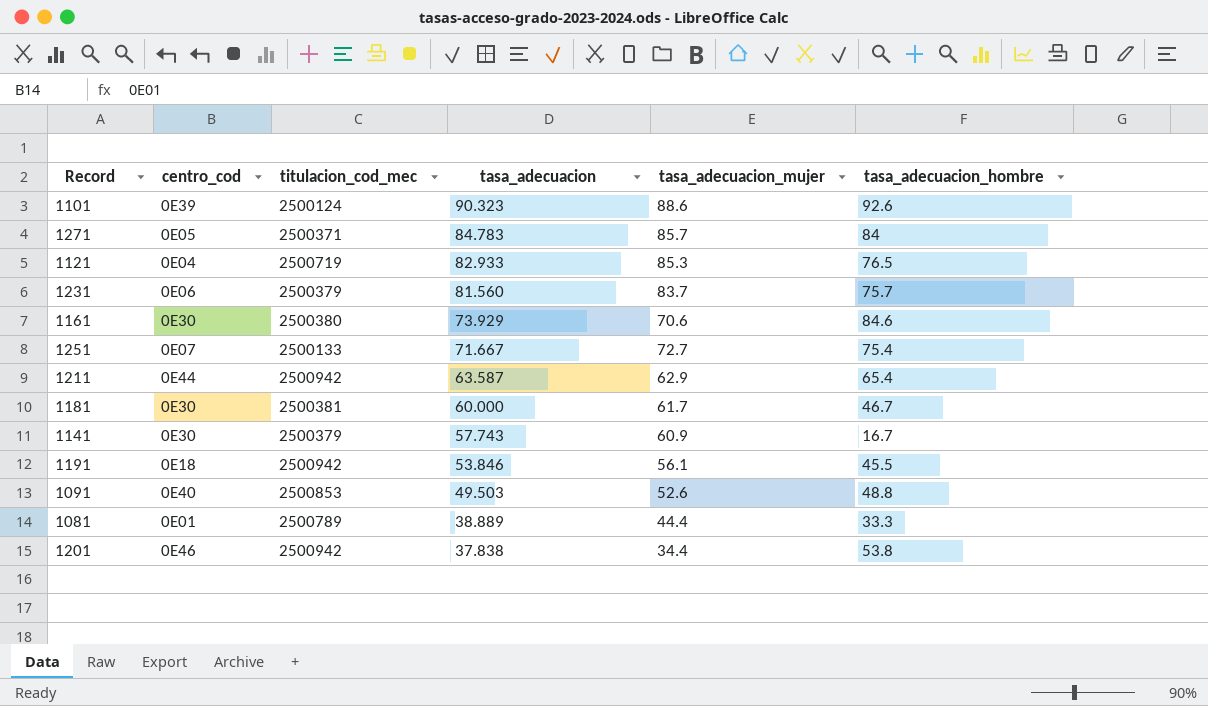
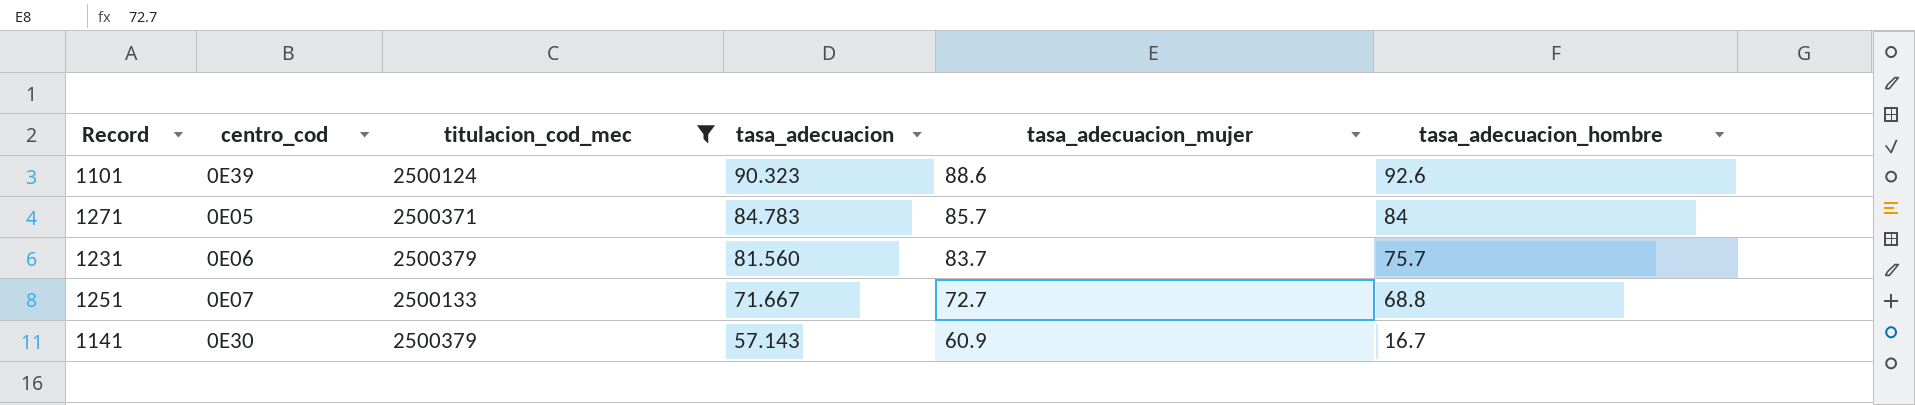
filter: none -> titulacion_cod_mec <= 2500379
1251 | tasa_adecuacion_hombre: 75.4 -> 68.8
1141 | tasa_adecuacion: 57.743 -> 57.143

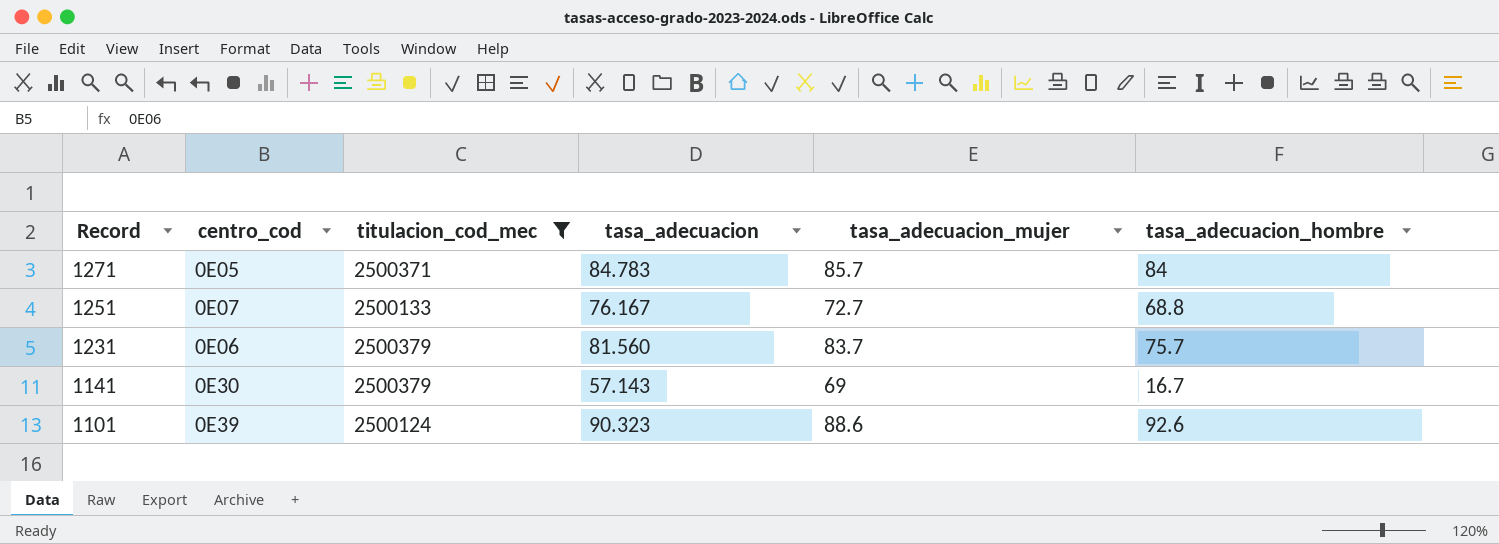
row order: tasa_adecuacion descending -> Record descending
1251 | tasa_adecuacion: 71.667 -> 76.167
1141 | tasa_adecuacion_mujer: 60.9 -> 69

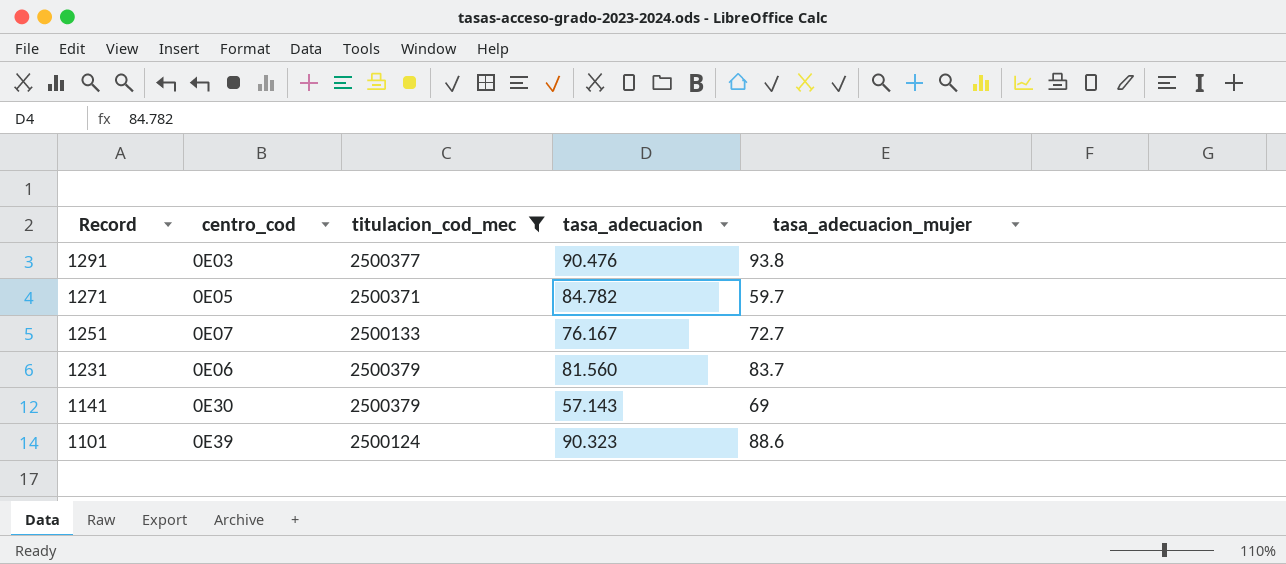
column tasa_adecuacion_hombre | position: 6 -> none
row 1291: none -> 0E03 | 2500377 | 90.476 | 93.8
1271 | tasa_adecuacion: 84.783 -> 84.782
1271 | tasa_adecuacion_mujer: 85.7 -> 59.7

